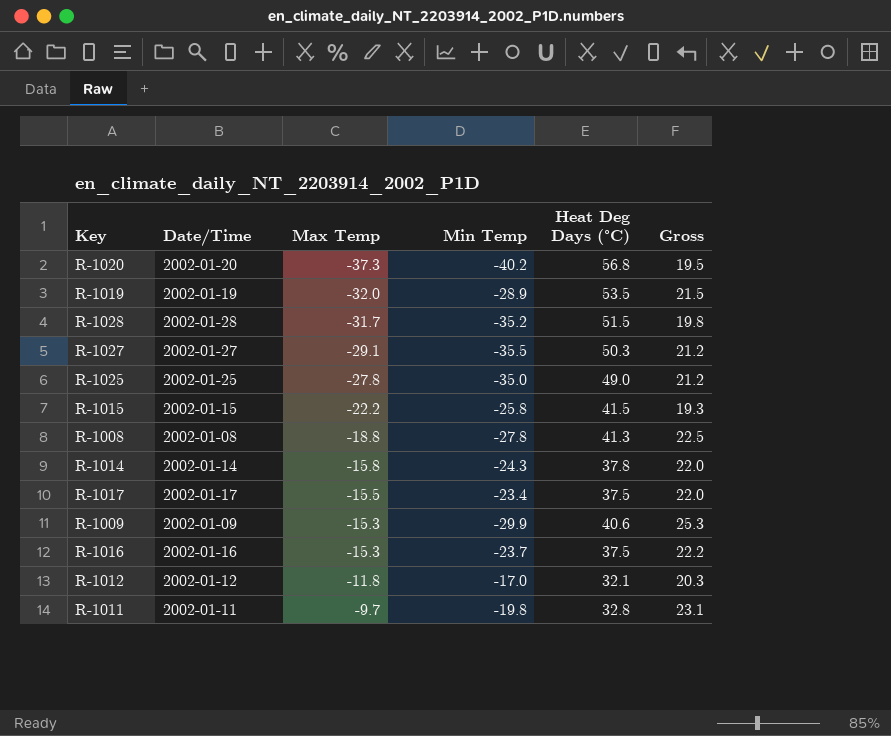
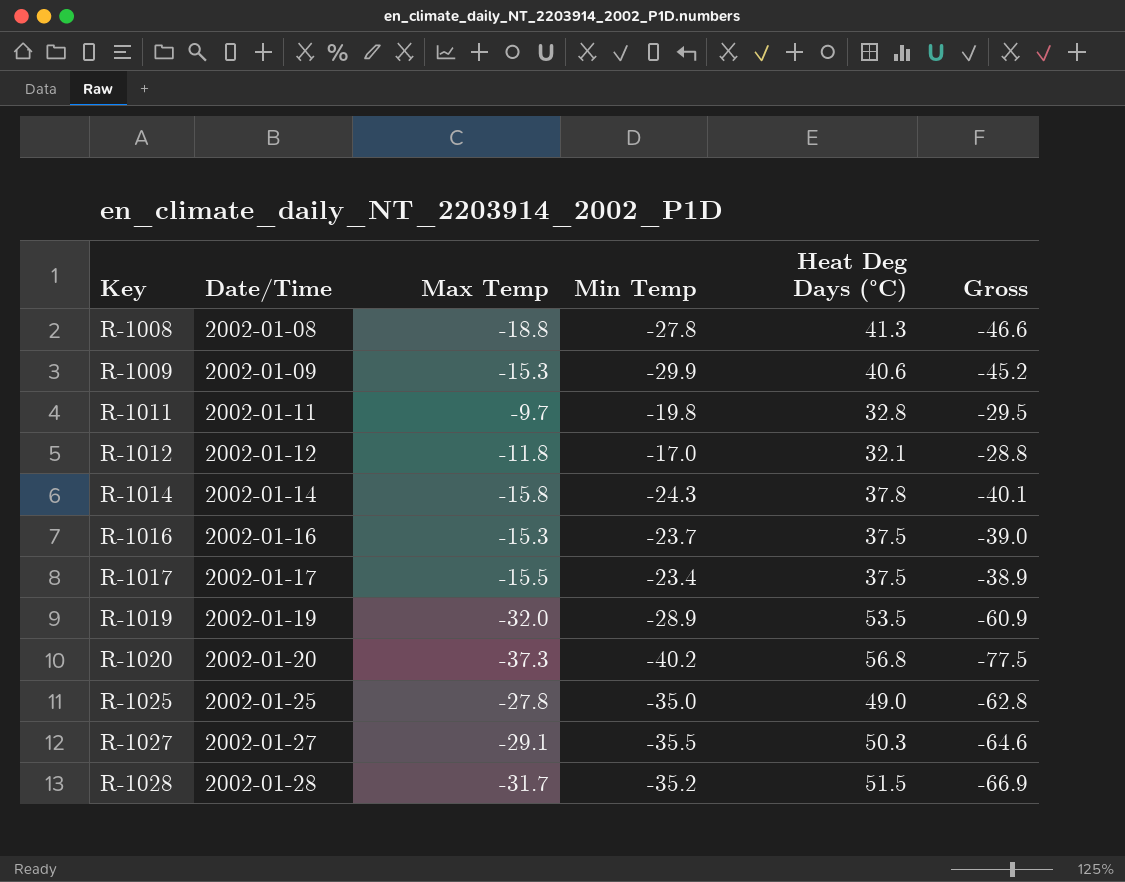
row order: Max Temp ascending -> Key ascending
column Gross | formula: [Max Temp] + [Heat Deg Days (°C)] -> [Max Temp] + [Min Temp]
row R-1015: 2002-01-15 | -22.2 | -25.8 | 41.5 | 19.3 -> none

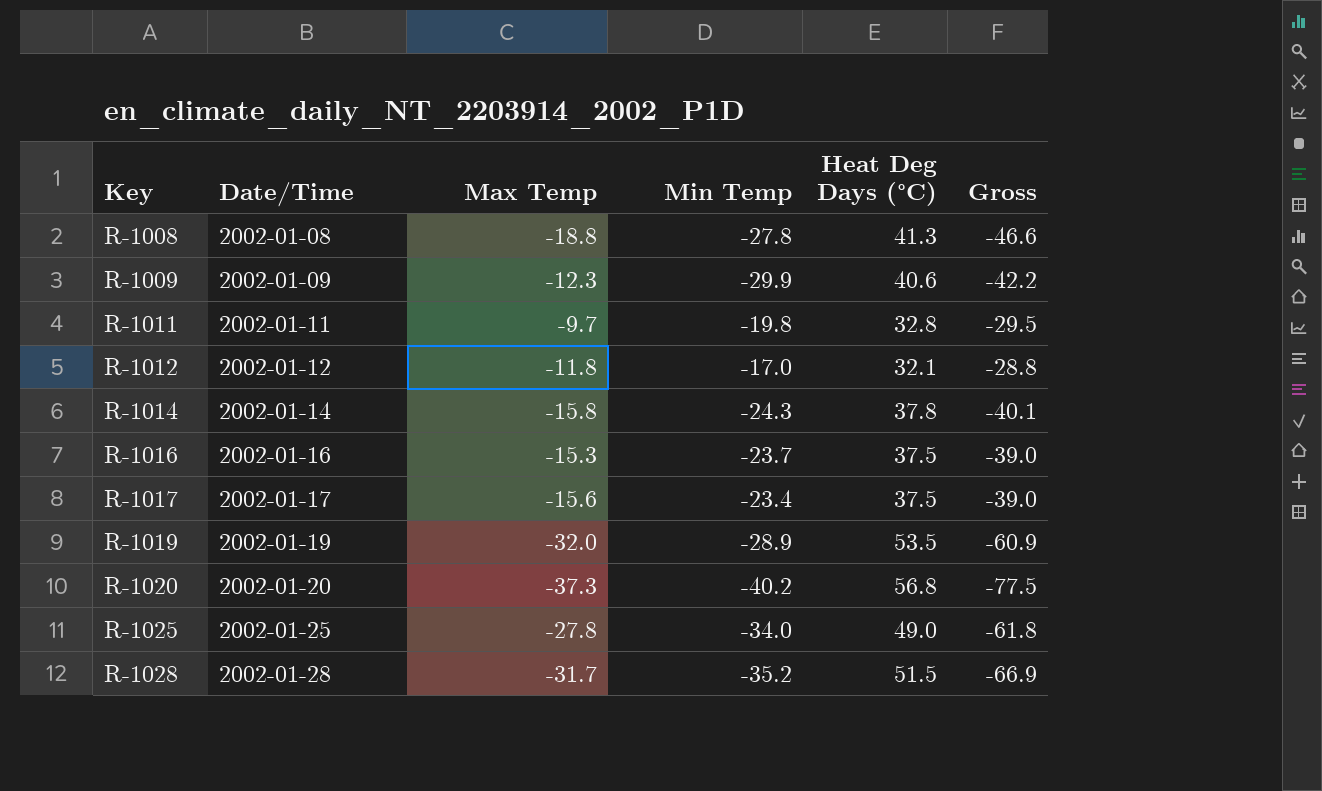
row R-1027: 2002-01-27 | -29.1 | -35.5 | 50.3 | -64.6 -> none
R-1009 | Max Temp: -15.3 -> -12.3
R-1009 | Gross: -45.2 -> -42.2
R-1017 | Max Temp: -15.5 -> -15.6
R-1017 | Gross: -38.9 -> -39.0
R-1025 | Min Temp: -35.0 -> -34.0
R-1025 | Gross: -62.8 -> -61.8

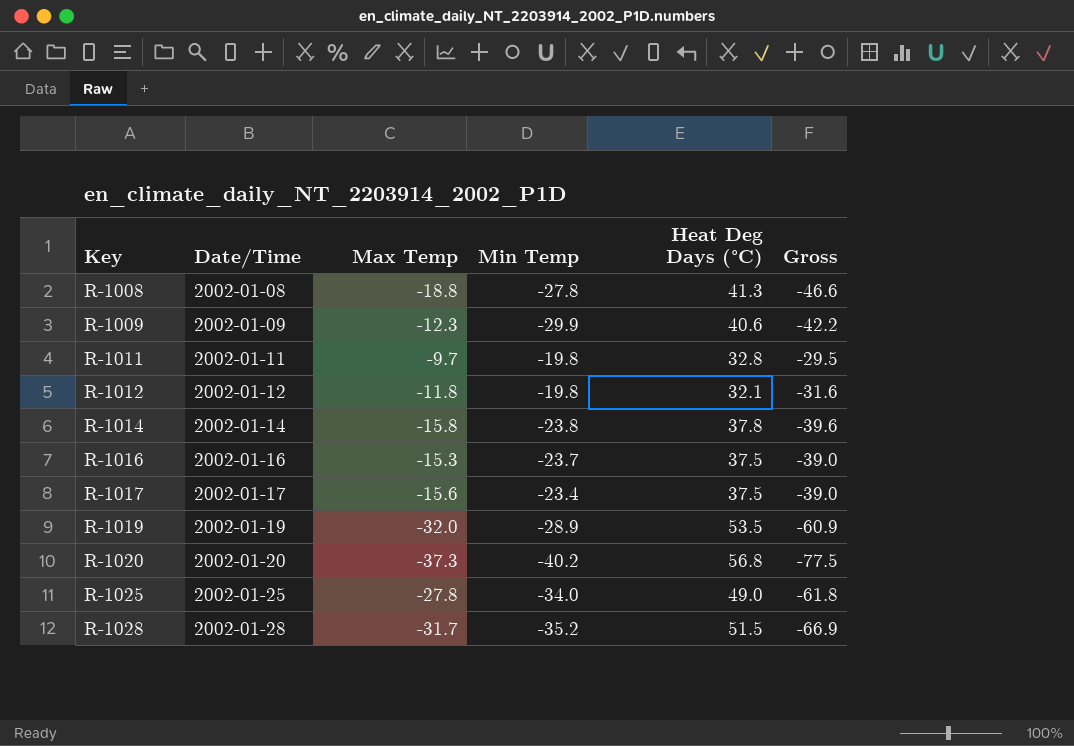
R-1012 | Min Temp: -17.0 -> -19.8
R-1012 | Gross: -28.8 -> -31.6
R-1014 | Min Temp: -24.3 -> -23.8
R-1014 | Gross: -40.1 -> -39.6

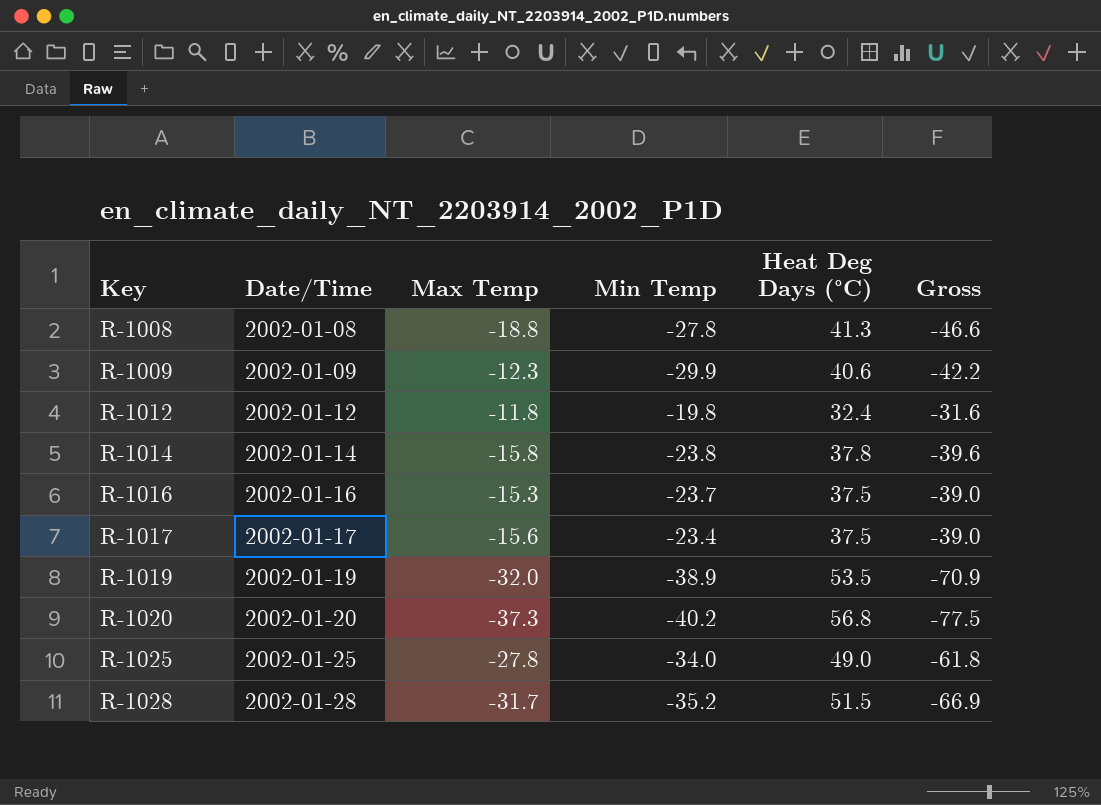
row R-1011: 2002-01-11 | -9.7 | -19.8 | 32.8 | -29.5 -> none
R-1012 | Heat Deg Days (°C): 32.1 -> 32.4
R-1019 | Min Temp: -28.9 -> -38.9
R-1019 | Gross: -60.9 -> -70.9

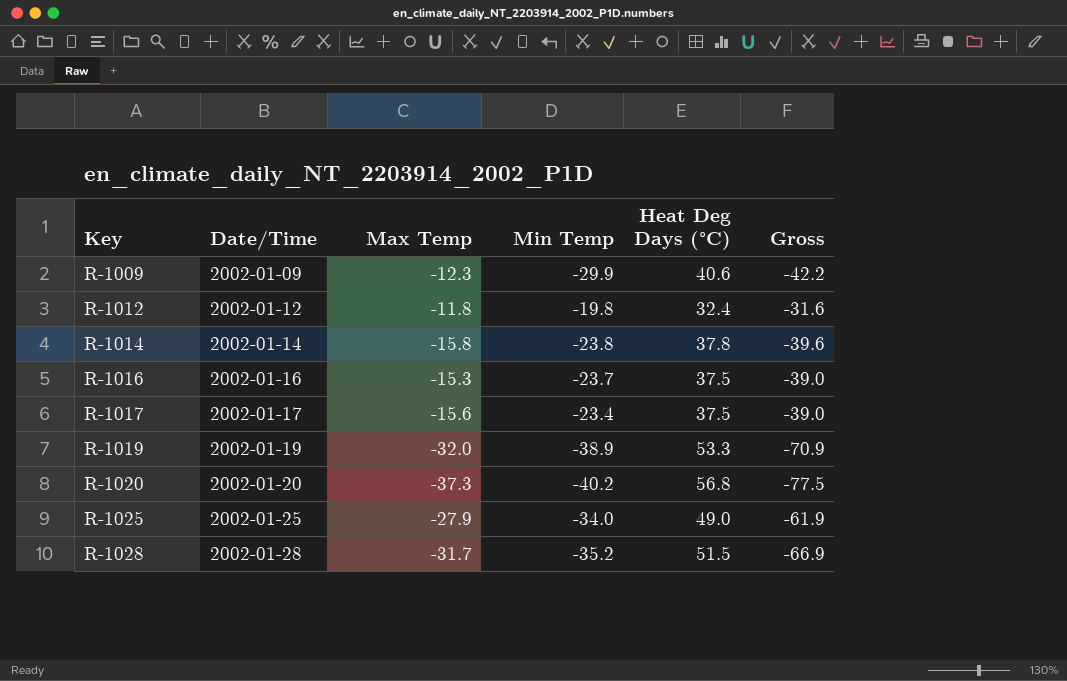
row R-1008: 2002-01-08 | -18.8 | -27.8 | 41.3 | -46.6 -> none
R-1019 | Heat Deg Days (°C): 53.5 -> 53.3
R-1025 | Max Temp: -27.8 -> -27.9
R-1025 | Gross: -61.8 -> -61.9

